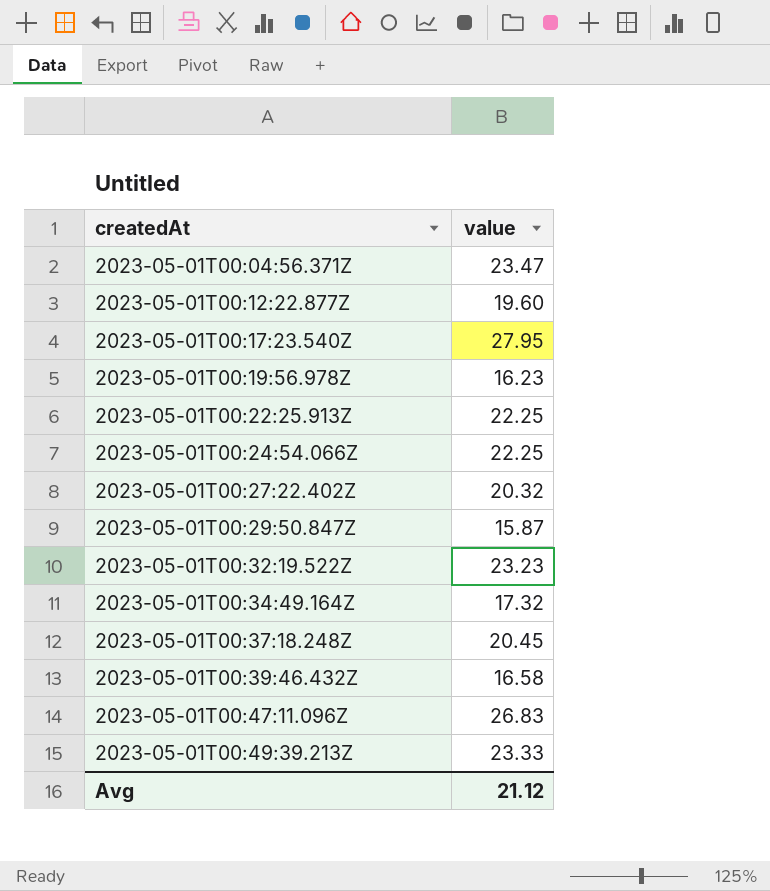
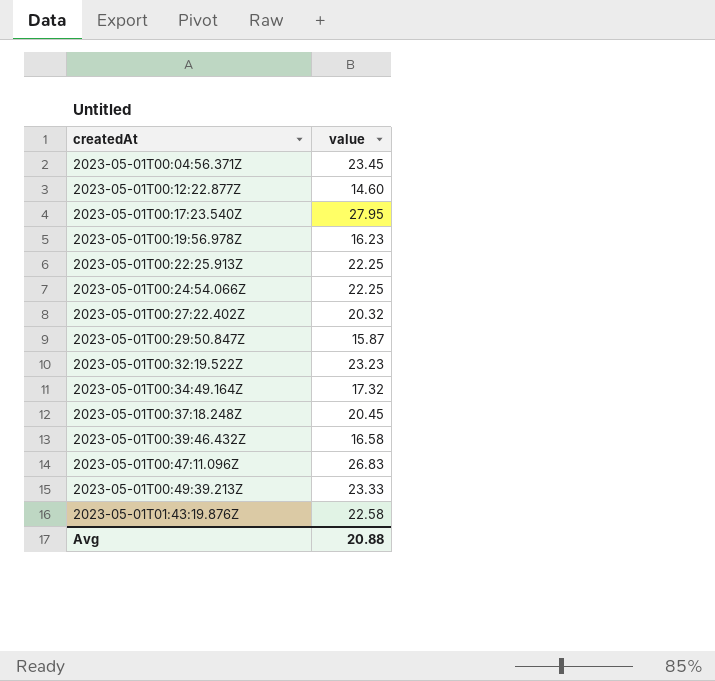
2023-05-01T00:04:56.371Z | value: 23.47 -> 23.45
2023-05-01T00:12:22.877Z | value: 19.60 -> 14.60
row 2023-05-01T01:43:19.876Z: none -> 22.58
Avg | value: 21.12 -> 20.88

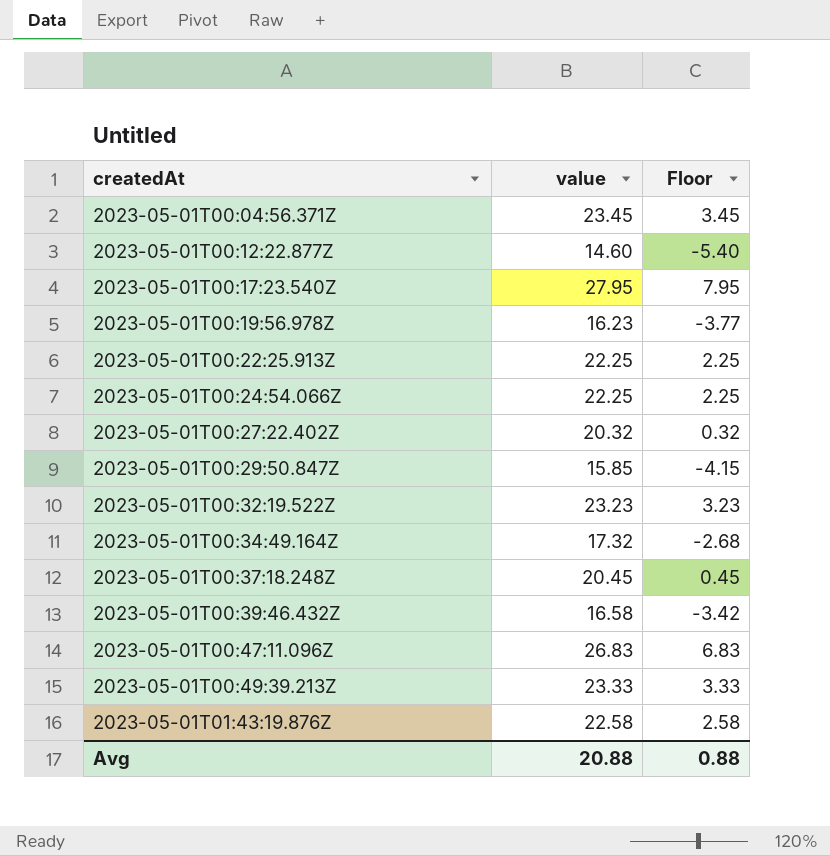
column Floor | formula: none -> [value] - 20
2023-05-01T00:29:50.847Z | value: 15.87 -> 15.85

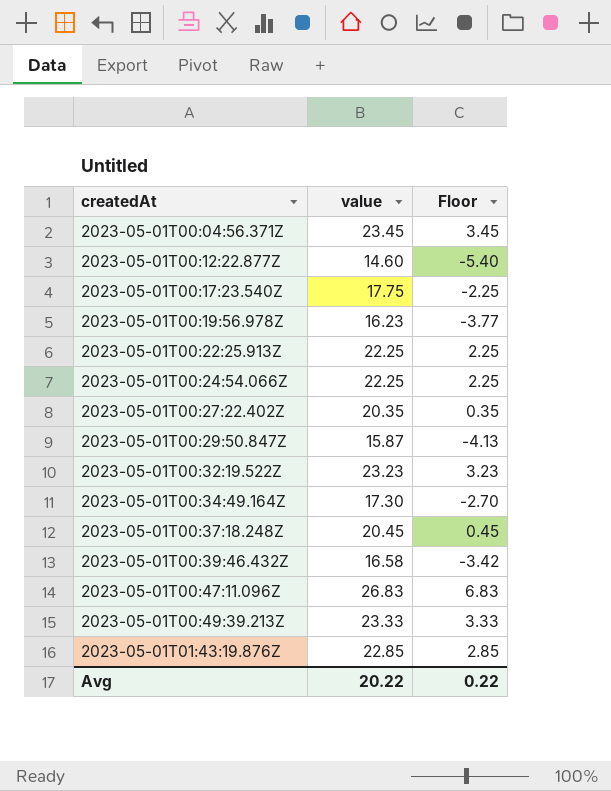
2023-05-01T00:17:23.540Z | value: 27.95 -> 17.75
2023-05-01T00:17:23.540Z | Floor: 7.95 -> -2.25
2023-05-01T00:27:22.402Z | value: 20.32 -> 20.35
2023-05-01T00:27:22.402Z | Floor: 0.32 -> 0.35
2023-05-01T00:29:50.847Z | value: 15.85 -> 15.87
2023-05-01T00:29:50.847Z | Floor: -4.15 -> -4.13
2023-05-01T00:34:49.164Z | value: 17.32 -> 17.30
2023-05-01T00:34:49.164Z | Floor: -2.68 -> -2.70
2023-05-01T01:43:19.876Z | value: 22.58 -> 22.85
2023-05-01T01:43:19.876Z | Floor: 2.58 -> 2.85
Avg | value: 20.88 -> 20.22
Avg | Floor: 0.88 -> 0.22

